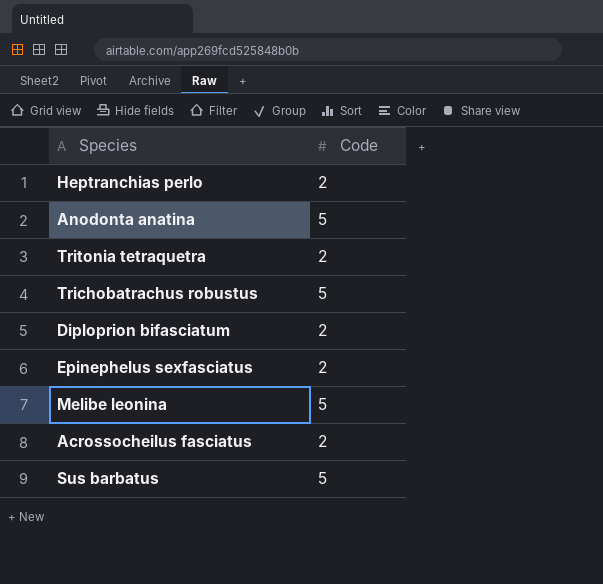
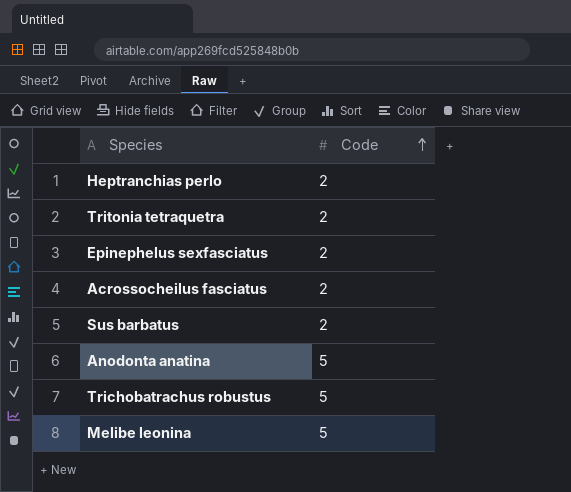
row order: none -> Code ascending
row Diploprion bifasciatum: 2 -> none
Sus barbatus | Code: 5 -> 2

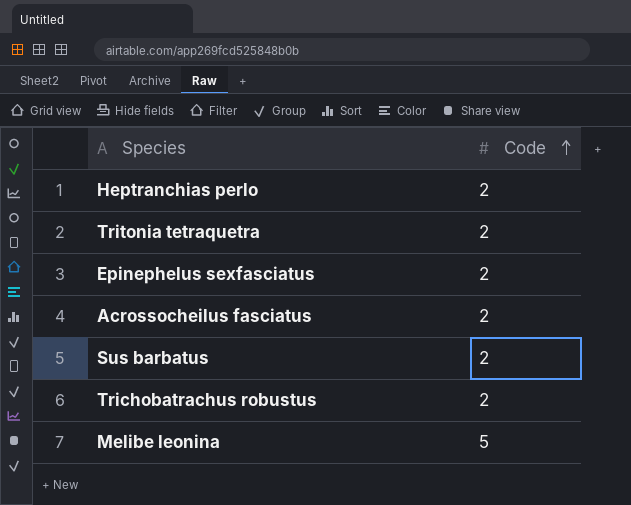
row Anodonta anatina: 5 -> none
Trichobatrachus robustus | Code: 5 -> 2

